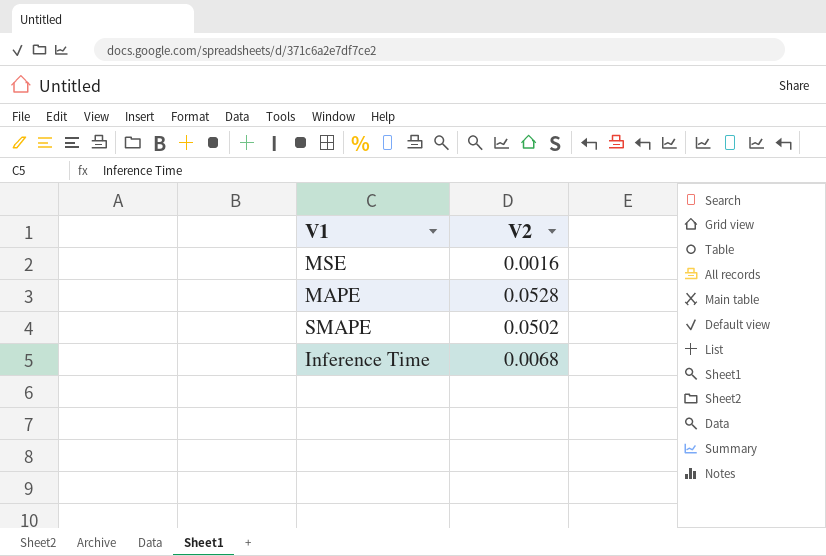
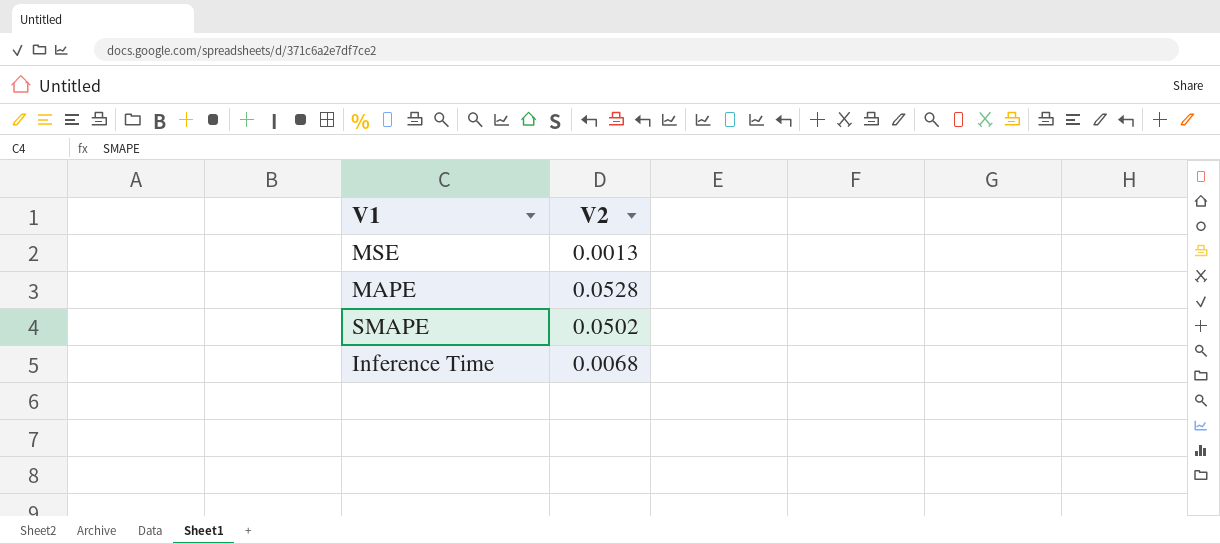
MSE | V2: 0.0016 -> 0.0013

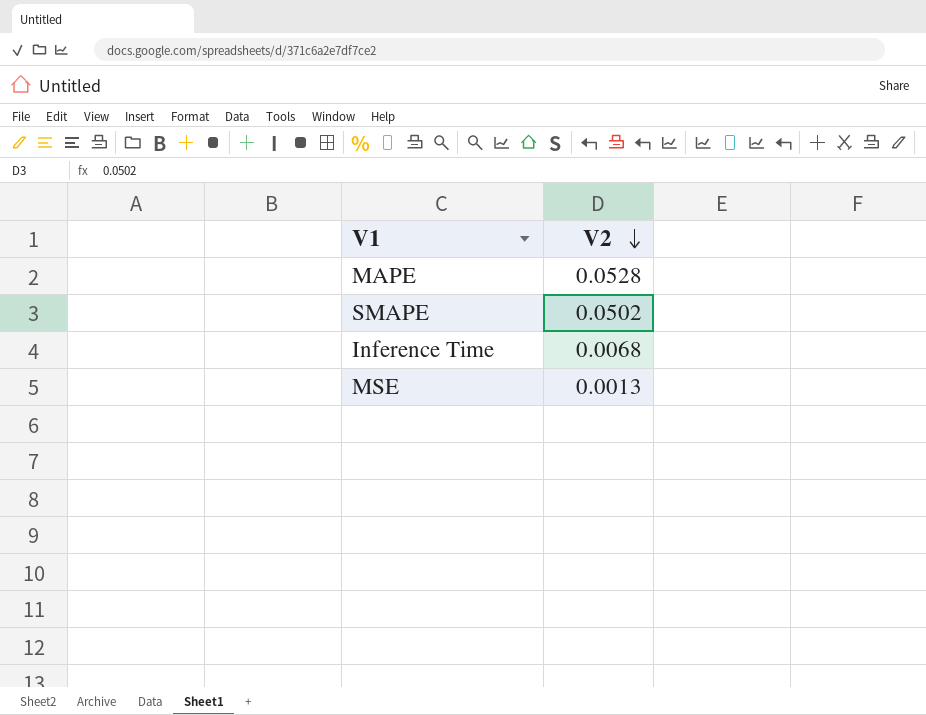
row order: none -> V2 descending

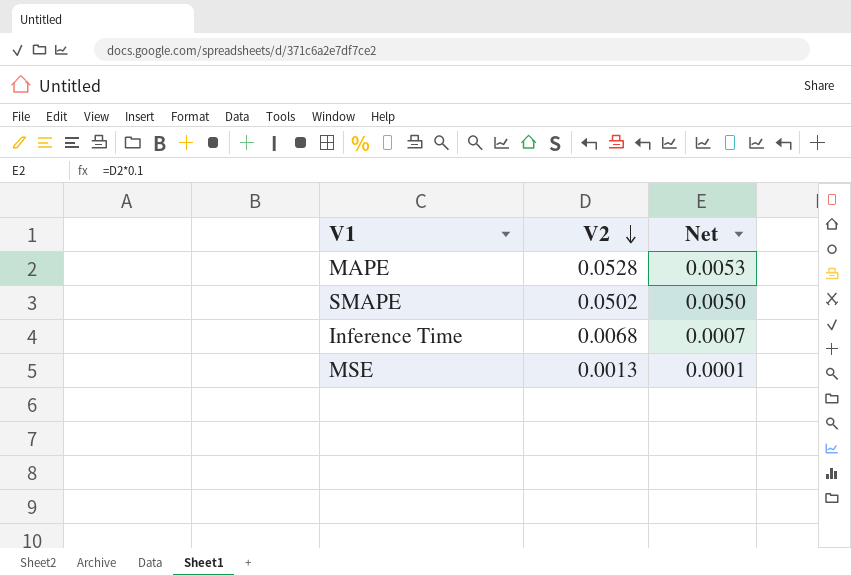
column Net | formula: none -> [V2] * 0.1

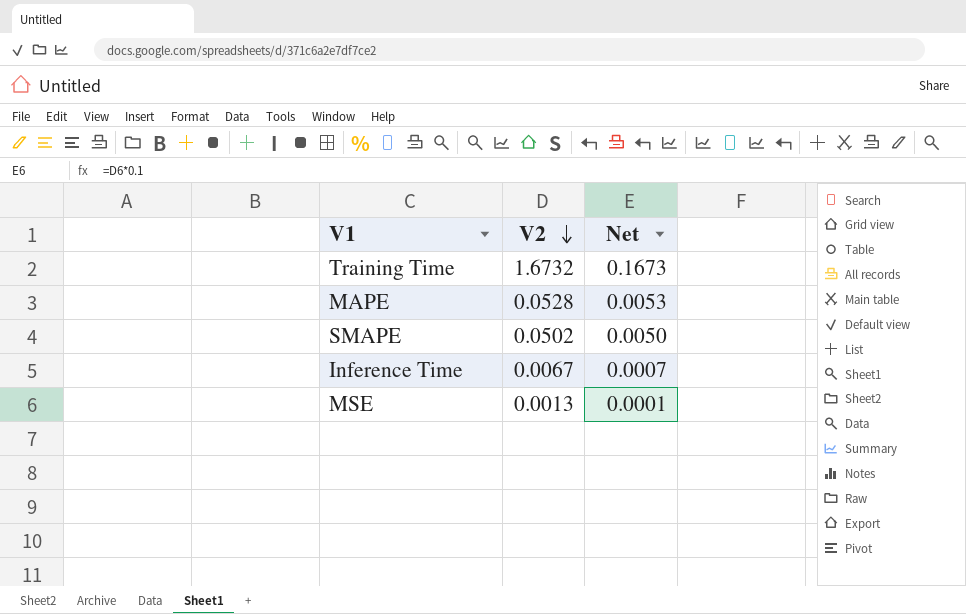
row Training Time: none -> 1.6732 | 0.1673
Inference Time | V2: 0.0068 -> 0.0067

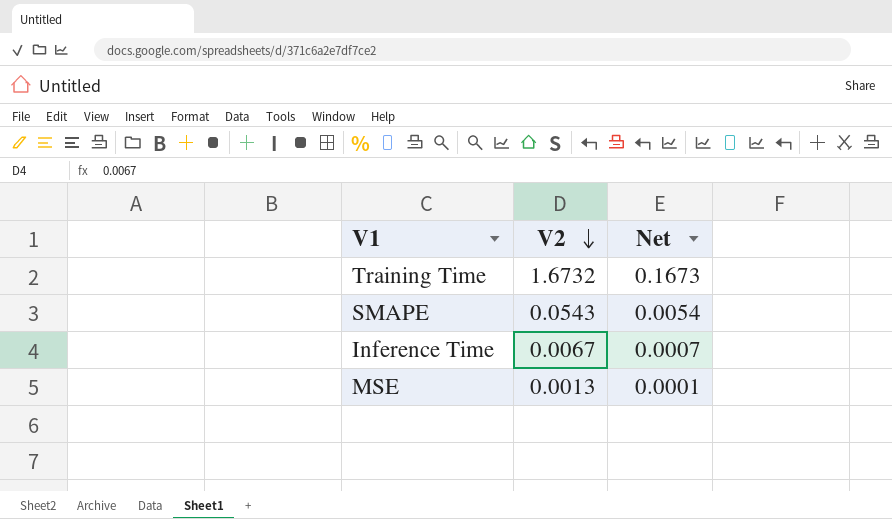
row MAPE: 0.0528 | 0.0053 -> none
SMAPE | V2: 0.0502 -> 0.0543
SMAPE | Net: 0.0050 -> 0.0054

